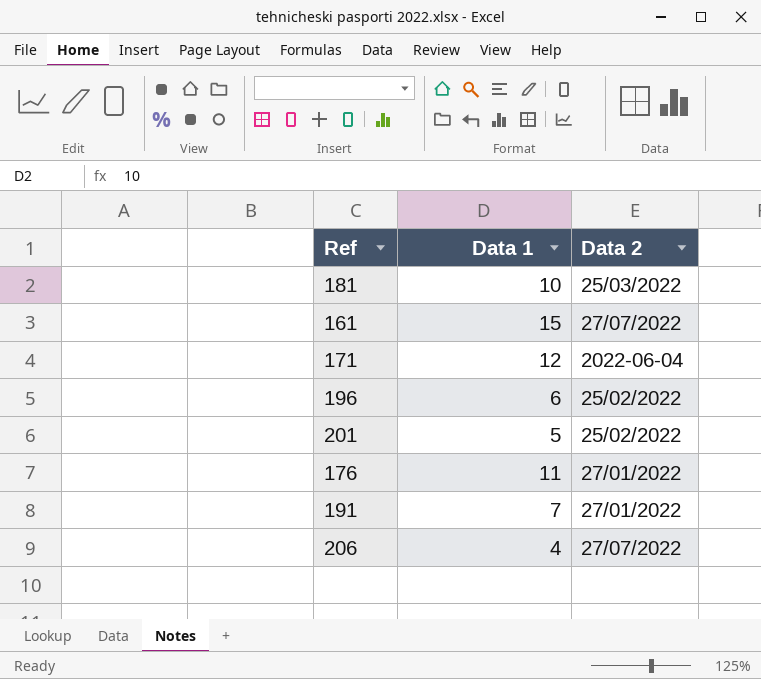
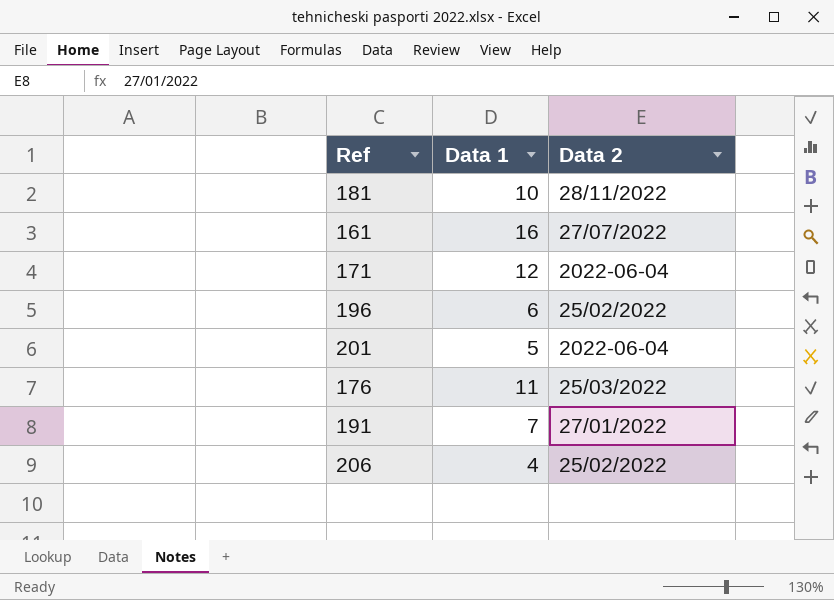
181 | Data 2: 25/03/2022 -> 28/11/2022
161 | Data 1: 15 -> 16
201 | Data 2: 25/02/2022 -> 2022-06-04
176 | Data 2: 27/01/2022 -> 25/03/2022
206 | Data 2: 27/07/2022 -> 25/02/2022

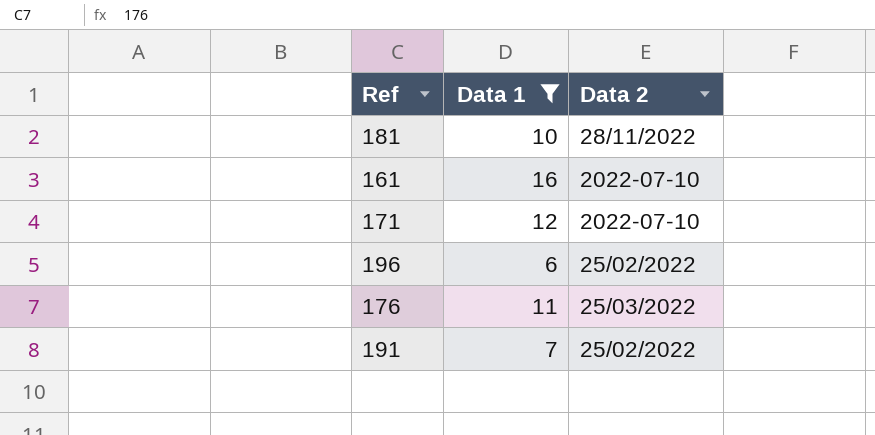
filter: none -> Data 1 >= 6
161 | Data 2: 27/07/2022 -> 2022-07-10
171 | Data 2: 2022-06-04 -> 2022-07-10
191 | Data 2: 27/01/2022 -> 25/02/2022

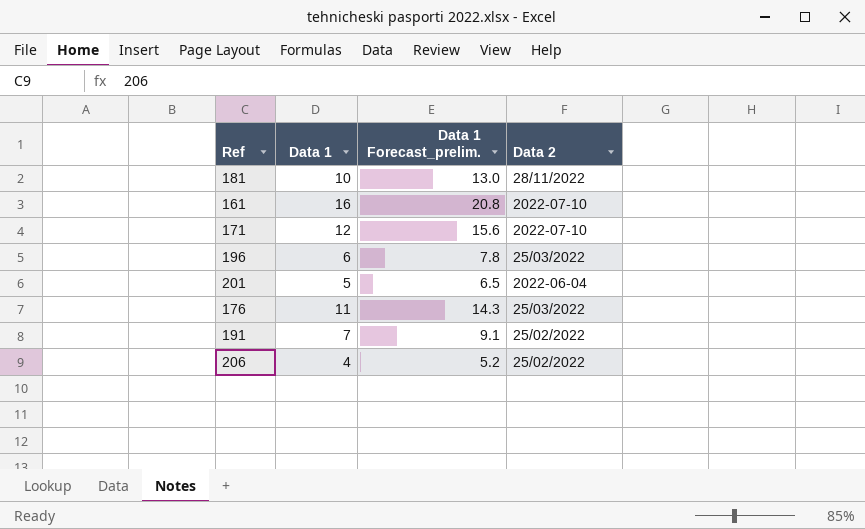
filter: Data 1 >= 6 -> none
column Data 1 Forecast_prelim. | formula: none -> [Data 1] * 1.3
196 | Data 2: 25/02/2022 -> 25/03/2022

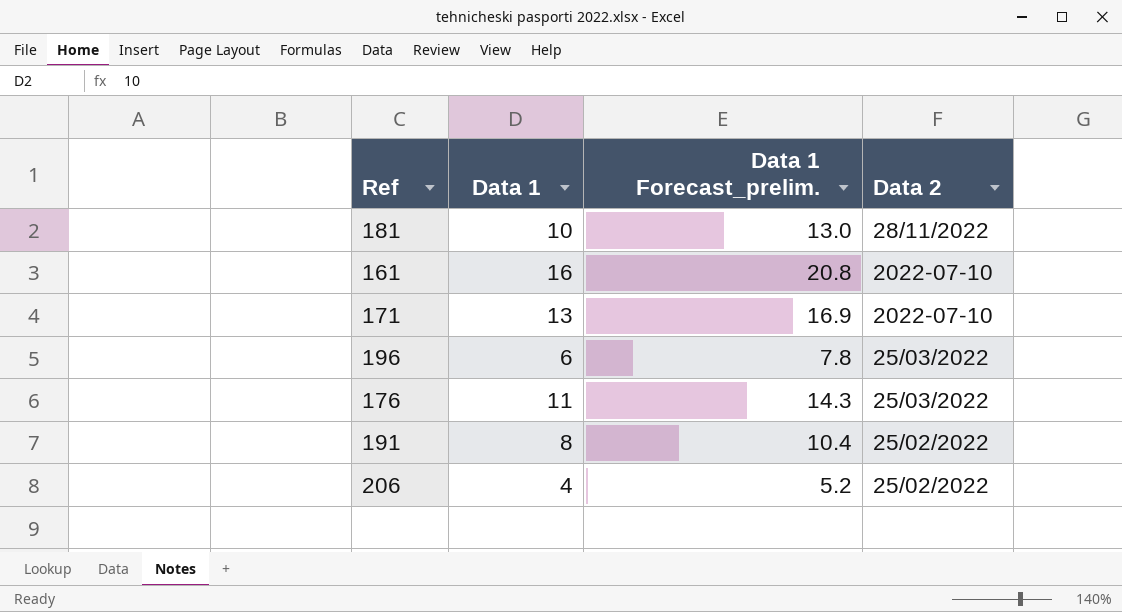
row 201: 5 | 6.5 | 2022-06-04 -> none
171 | Data 1: 12 -> 13
171 | Data 1 Forecast_prelim.: 15.6 -> 16.9
191 | Data 1: 7 -> 8
191 | Data 1 Forecast_prelim.: 9.1 -> 10.4

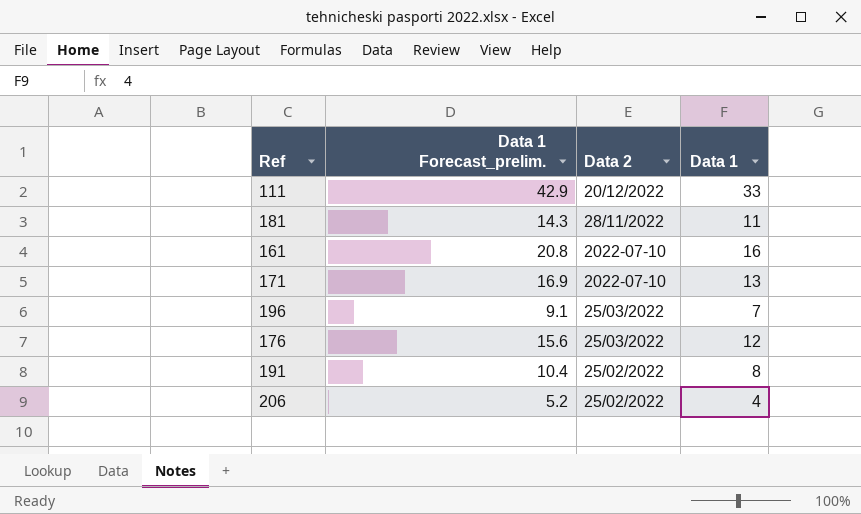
column Data 1 | position: 2 -> 4
row 111: none -> 42.9 | 20/12/2022 | 33
181 | Data 1 Forecast_prelim.: 13.0 -> 14.3
181 | Data 1: 10 -> 11
196 | Data 1 Forecast_prelim.: 7.8 -> 9.1
196 | Data 1: 6 -> 7
176 | Data 1 Forecast_prelim.: 14.3 -> 15.6
176 | Data 1: 11 -> 12

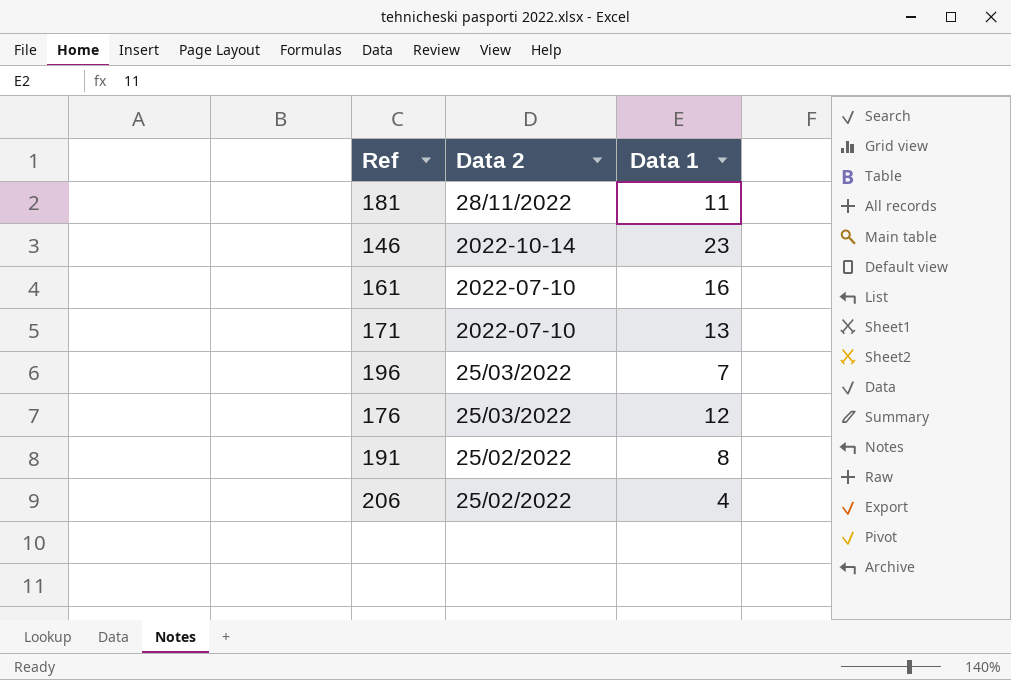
column Data 1 Forecast_prelim. | formula: [Data 1] * 1.3 -> none
row 111: 42.9 | 20/12/2022 | 33 -> none
row 146: none -> 2022-10-14 | 23

